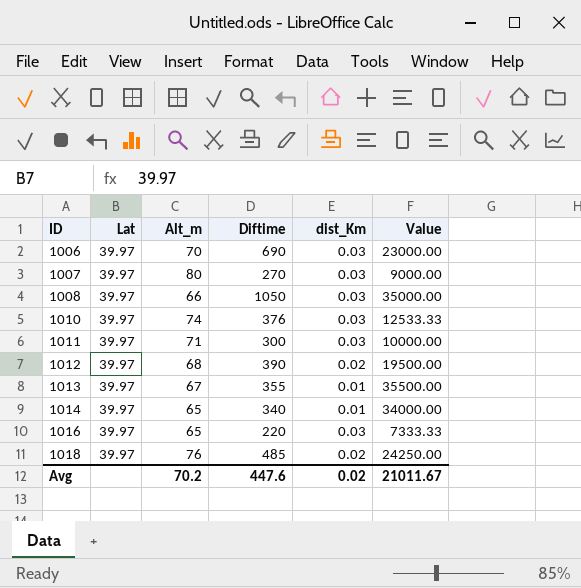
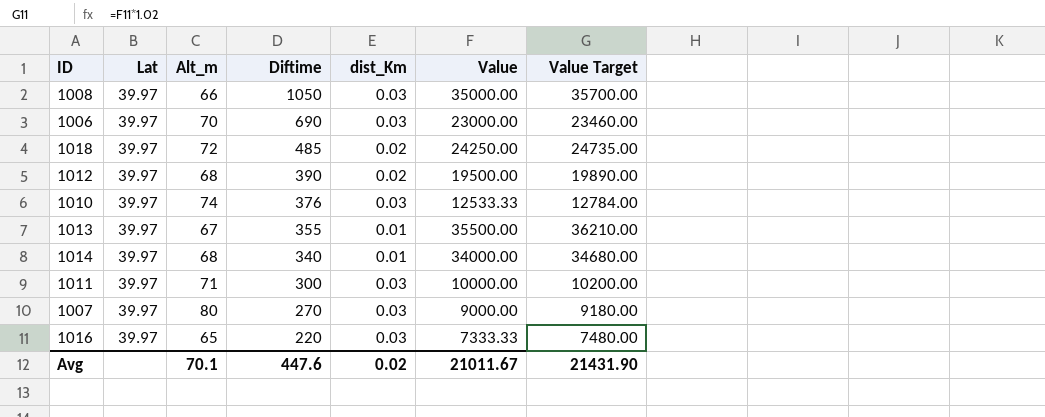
row order: ID ascending -> Diftime descending
column Value Target | formula: none -> [Value] * 1.02
1018 | Alt_m: 76 -> 72
1014 | Alt_m: 65 -> 68
Avg | Alt_m: 70.2 -> 70.1

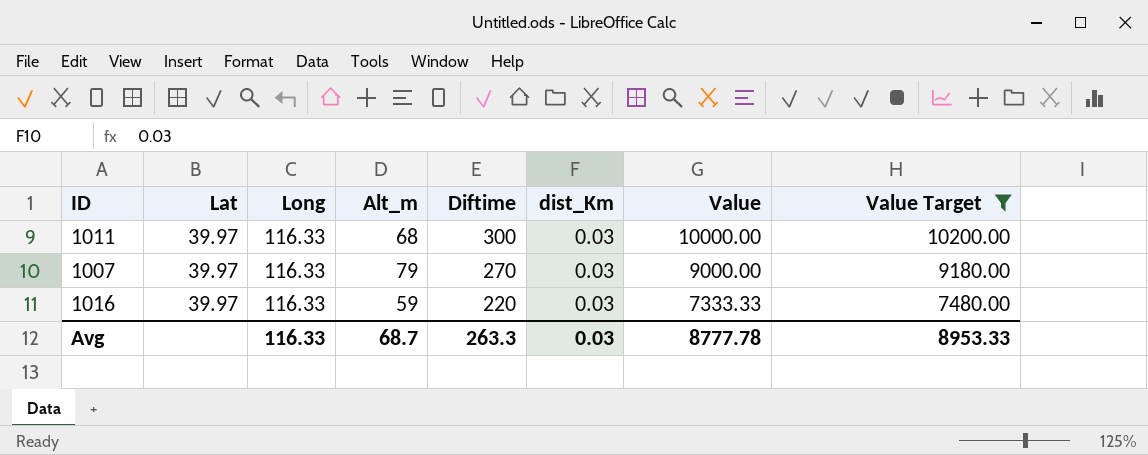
filter: none -> Value Target <= 10200.00
column Long | position: none -> 3
1011 | Alt_m: 71 -> 68
1007 | Alt_m: 80 -> 79
1016 | Alt_m: 65 -> 59
Avg | Alt_m: 70.1 -> 68.7
Avg | Diftime: 447.6 -> 263.3
Avg | dist_Km: 0.02 -> 0.03
Avg | Value: 21011.67 -> 8777.78
Avg | Value Target: 21431.90 -> 8953.33

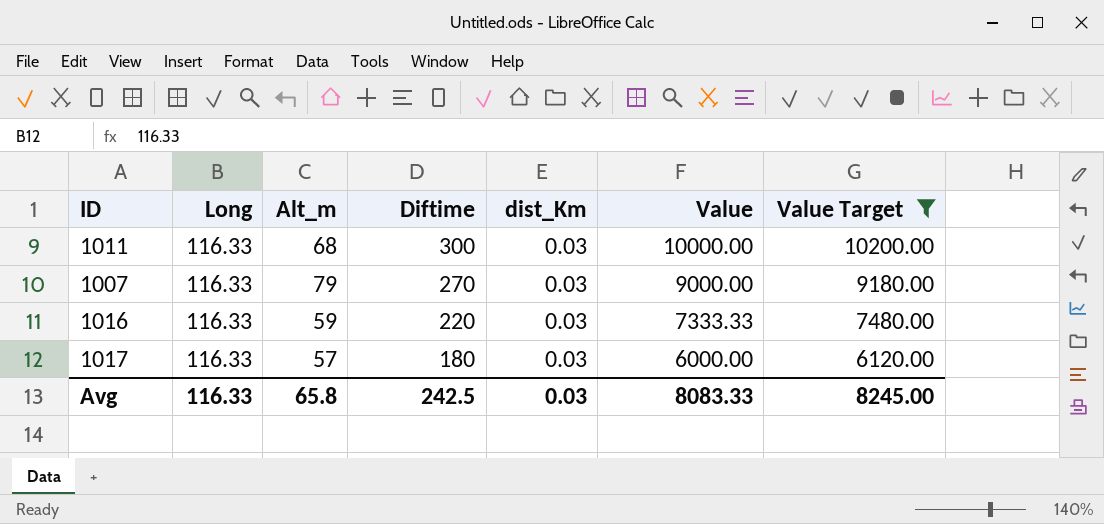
column Lat | position: 2 -> none
row 1017: none -> 116.33 | 57 | 180 | 0.03 | 6000.00 | 6120.00
Avg | Alt_m: 68.7 -> 65.8
Avg | Diftime: 263.3 -> 242.5
Avg | Value: 8777.78 -> 8083.33
Avg | Value Target: 8953.33 -> 8245.00

